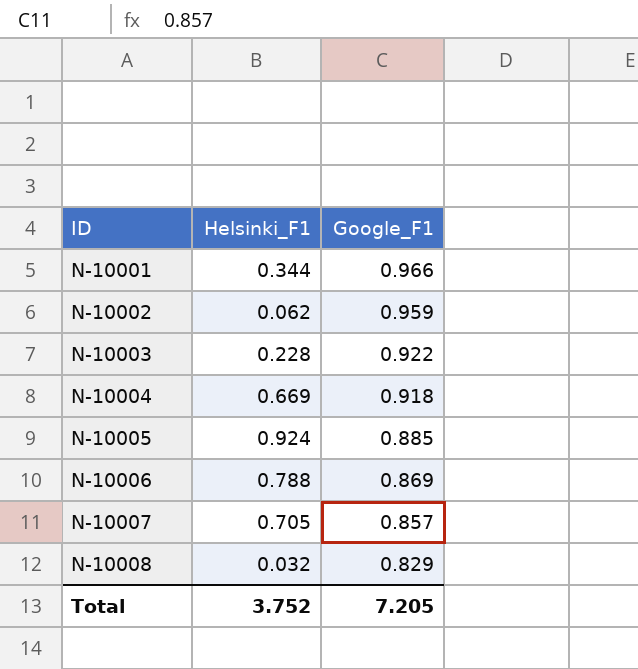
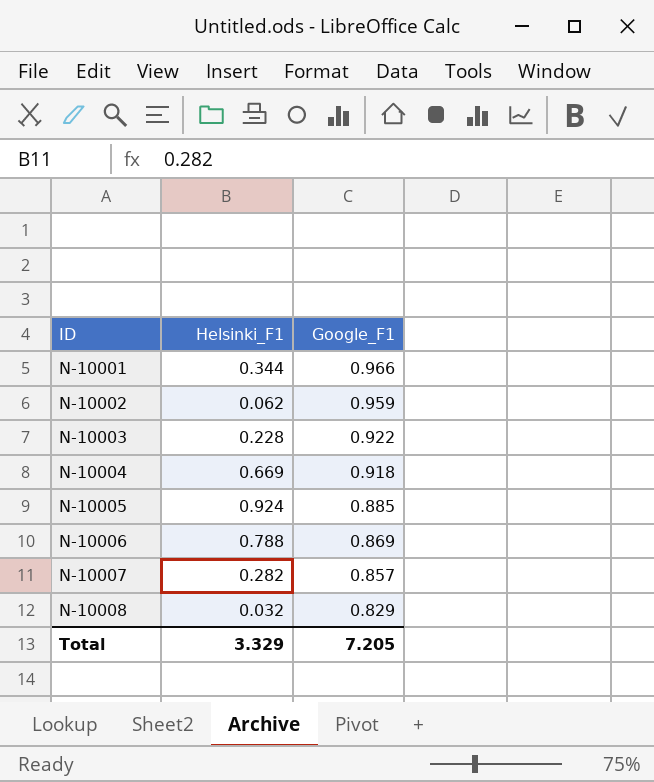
N-10007 | Helsinki_F1: 0.705 -> 0.282
Total | Helsinki_F1: 3.752 -> 3.329

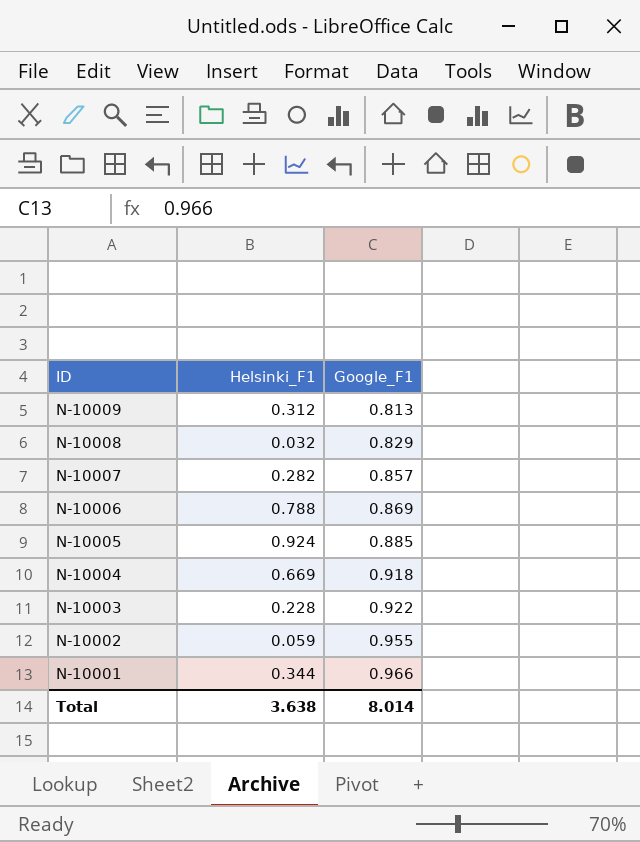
row order: ID ascending -> ID descending
row N-10009: none -> 0.312 | 0.813
N-10002 | Helsinki_F1: 0.062 -> 0.059
N-10002 | Google_F1: 0.959 -> 0.955
Total | Helsinki_F1: 3.329 -> 3.638
Total | Google_F1: 7.205 -> 8.014

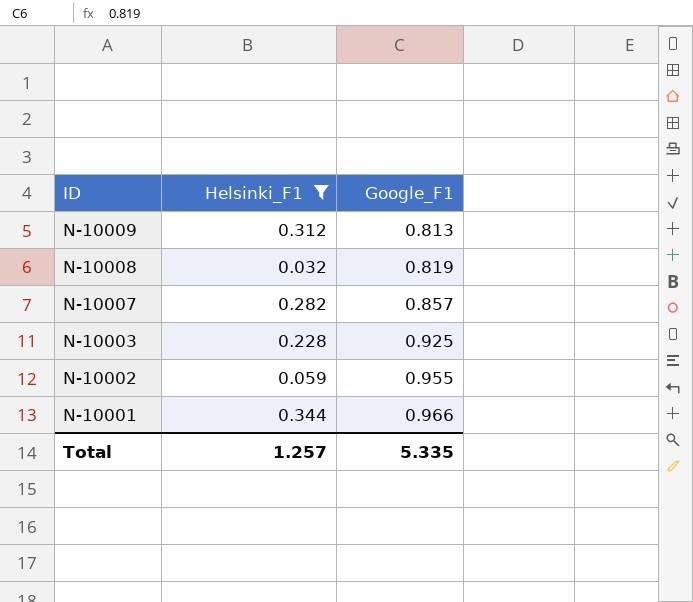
filter: none -> Helsinki_F1 <= 0.344
N-10008 | Google_F1: 0.829 -> 0.819
N-10003 | Google_F1: 0.922 -> 0.925
Total | Helsinki_F1: 3.638 -> 1.257
Total | Google_F1: 8.014 -> 5.335

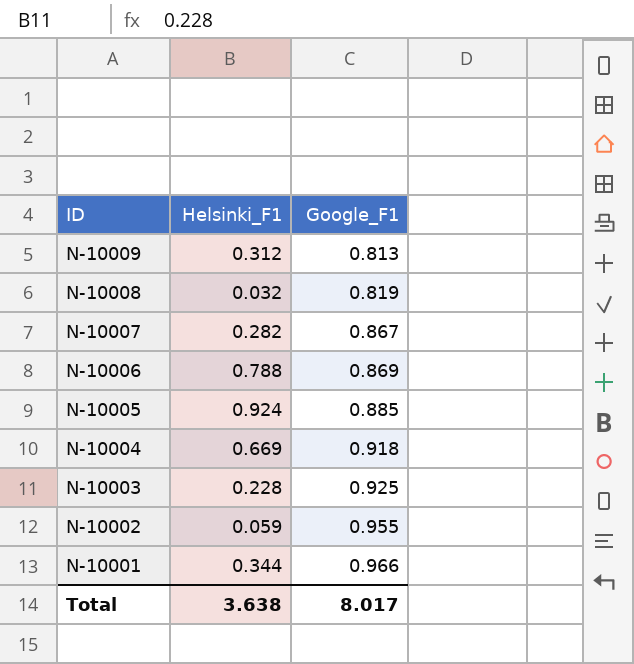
filter: Helsinki_F1 <= 0.344 -> none
N-10007 | Google_F1: 0.857 -> 0.867
Total | Helsinki_F1: 1.257 -> 3.638
Total | Google_F1: 5.335 -> 8.017

